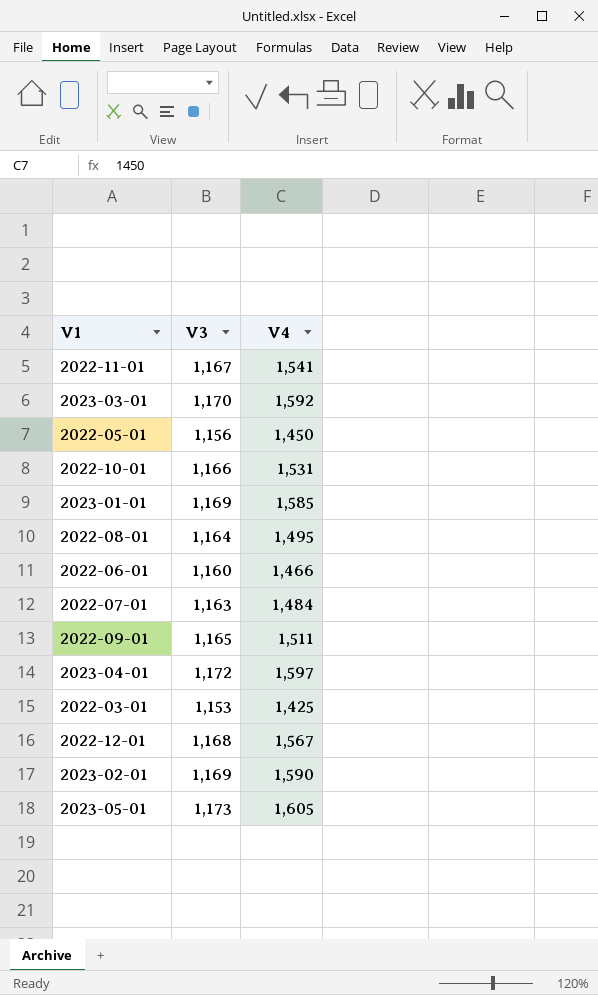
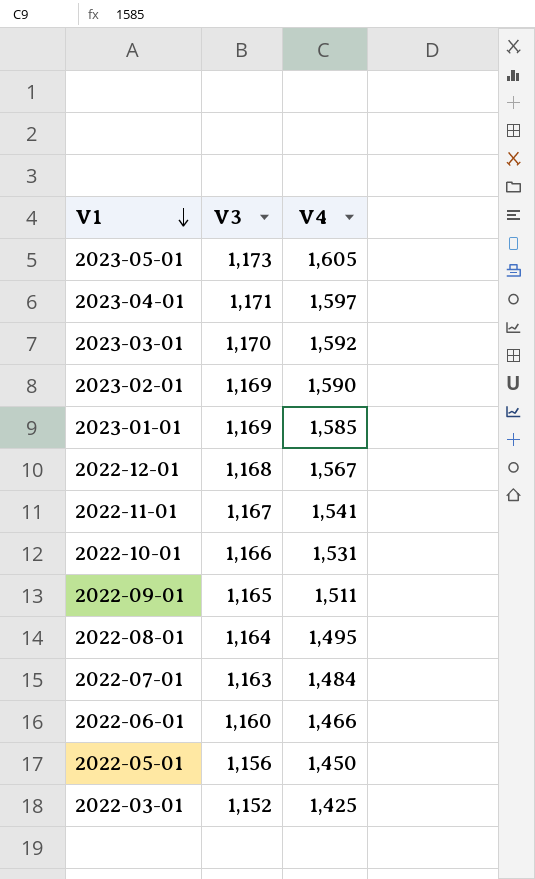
row order: none -> V1 descending
2023-04-01 | V3: 1,172 -> 1,171
2022-03-01 | V3: 1,153 -> 1,152

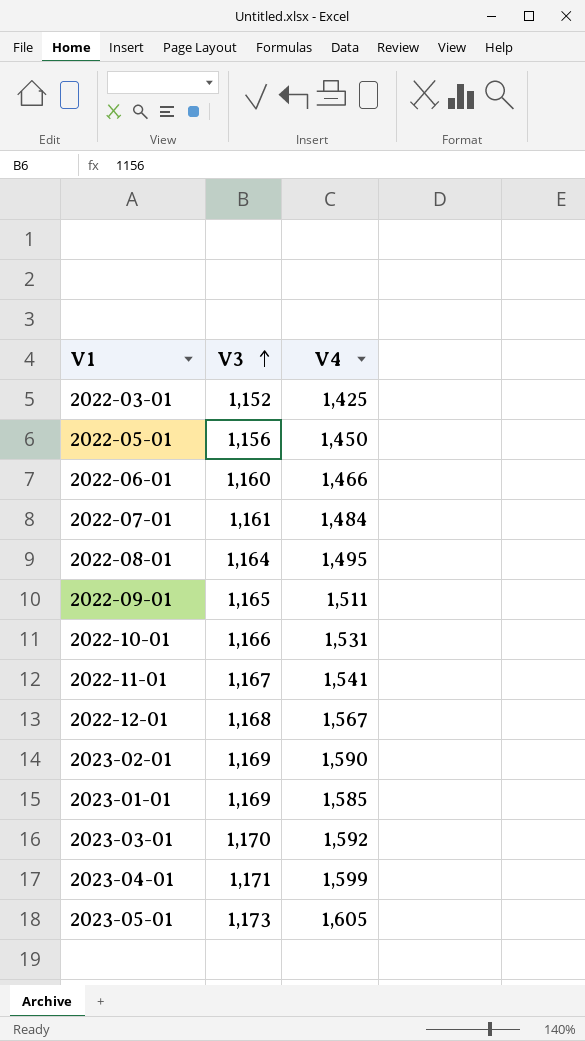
row order: V1 descending -> V3 ascending
2022-07-01 | V3: 1,163 -> 1,161
2023-04-01 | V4: 1,597 -> 1,599

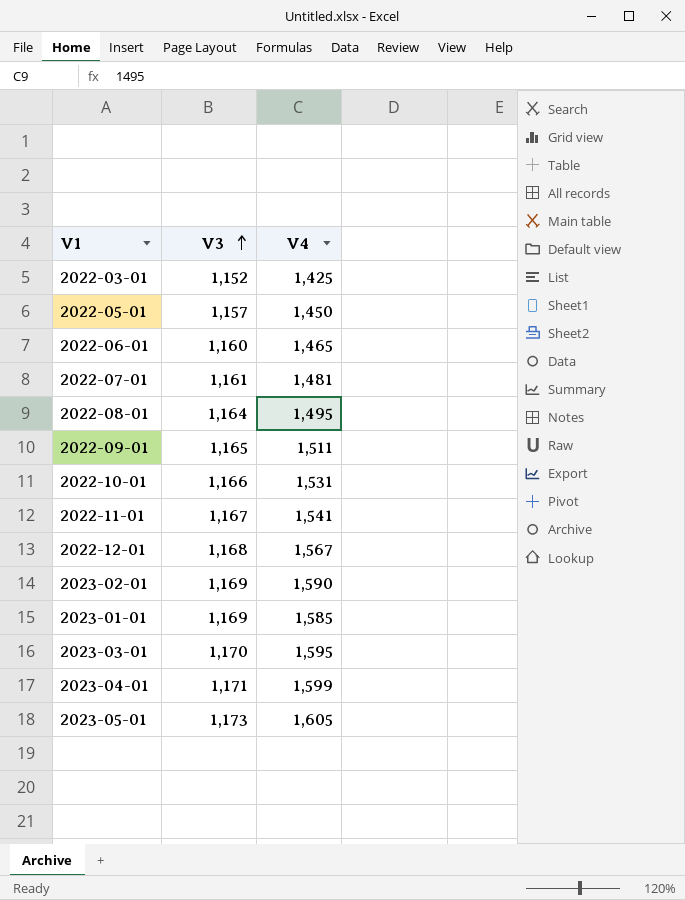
2022-05-01 | V3: 1,156 -> 1,157
2022-06-01 | V4: 1,466 -> 1,465
2022-07-01 | V4: 1,484 -> 1,481
2023-03-01 | V4: 1,592 -> 1,595

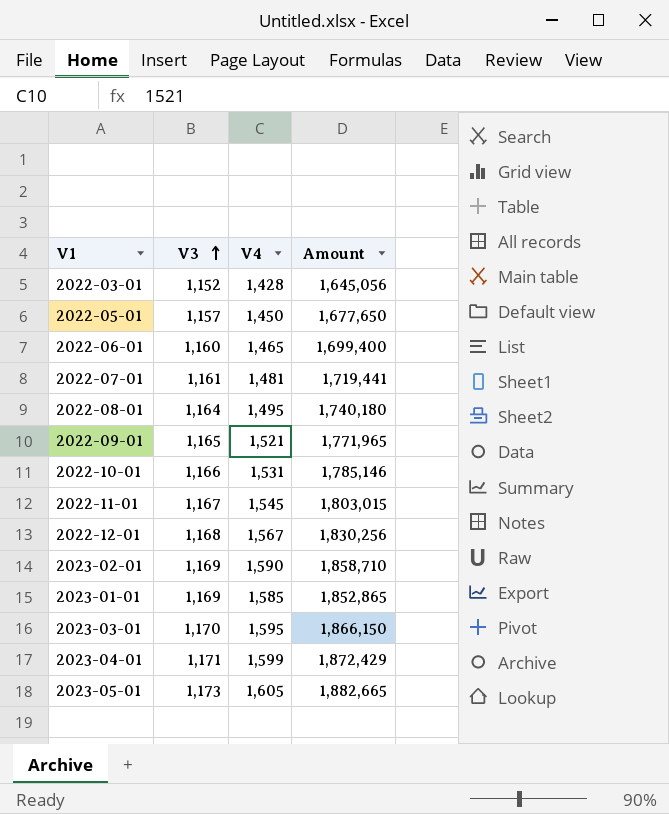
column Amount | formula: none -> [V3] * [V4]
2022-03-01 | V4: 1,425 -> 1,428
2022-09-01 | V4: 1,511 -> 1,521
2022-11-01 | V4: 1,541 -> 1,545

